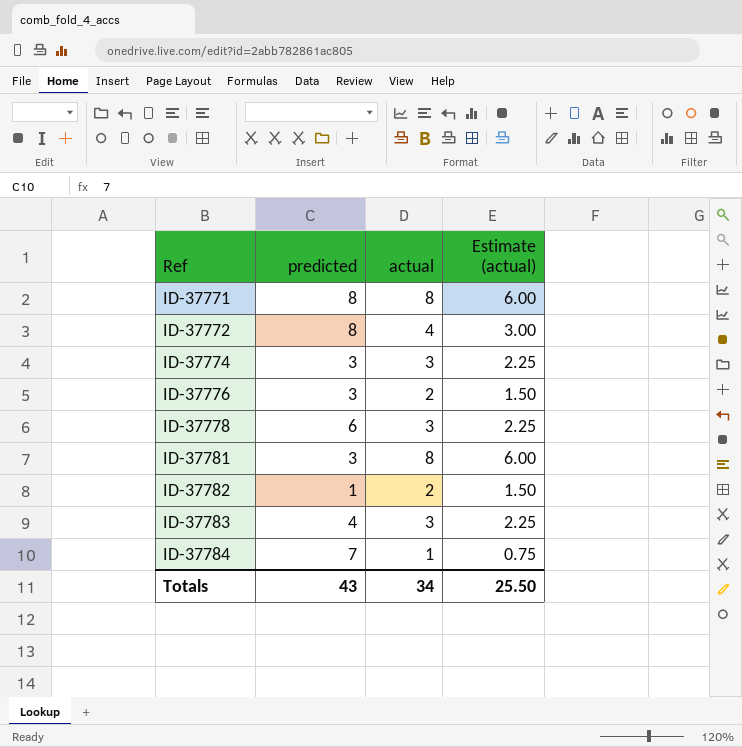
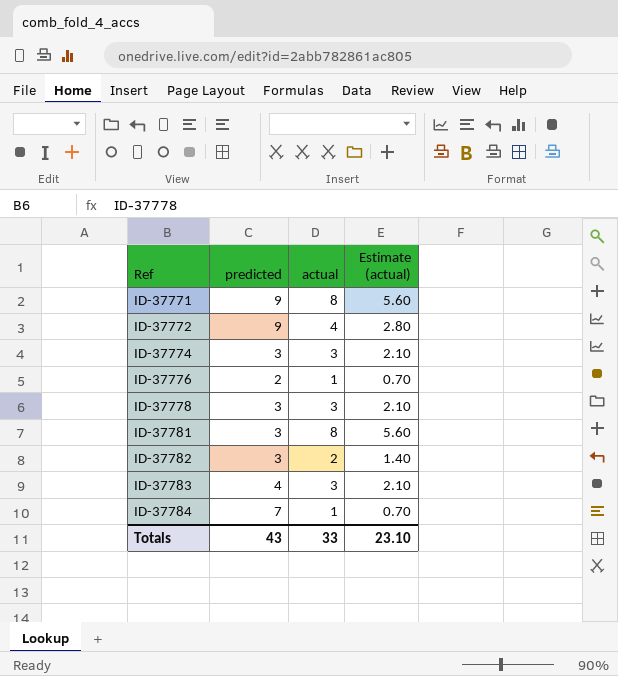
column Estimate (actual) | formula: [actual] * 0.75 -> [actual] * 0.7
ID-37771 | predicted: 8 -> 9
ID-37772 | predicted: 8 -> 9
ID-37776 | predicted: 3 -> 2
ID-37776 | actual: 2 -> 1
ID-37778 | predicted: 6 -> 3
ID-37782 | predicted: 1 -> 3
Totals | actual: 34 -> 33
Totals | Estimate (actual): 25.50 -> 23.10

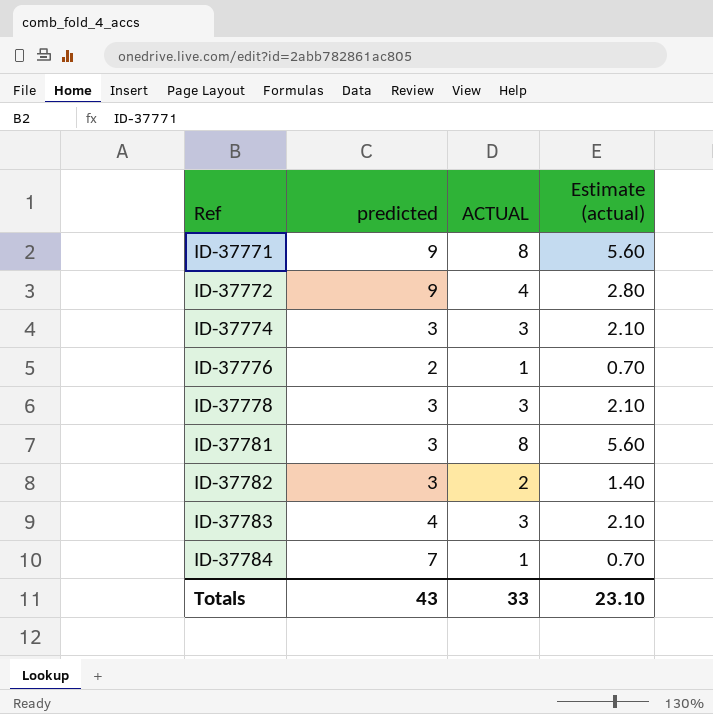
column name: actual -> ACTUAL

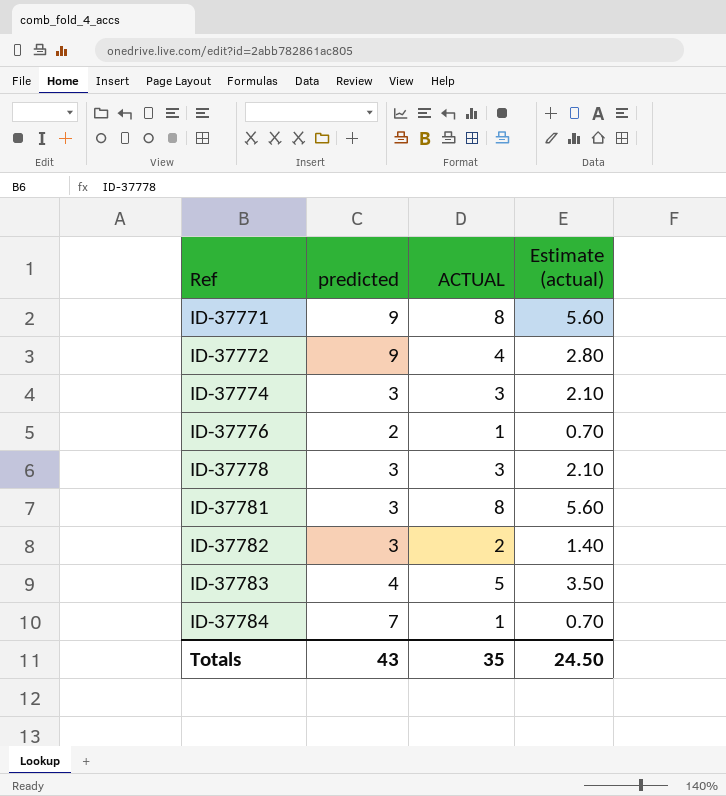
ID-37783 | ACTUAL: 3 -> 5
ID-37783 | Estimate (actual): 2.10 -> 3.50
Totals | ACTUAL: 33 -> 35
Totals | Estimate (actual): 23.10 -> 24.50

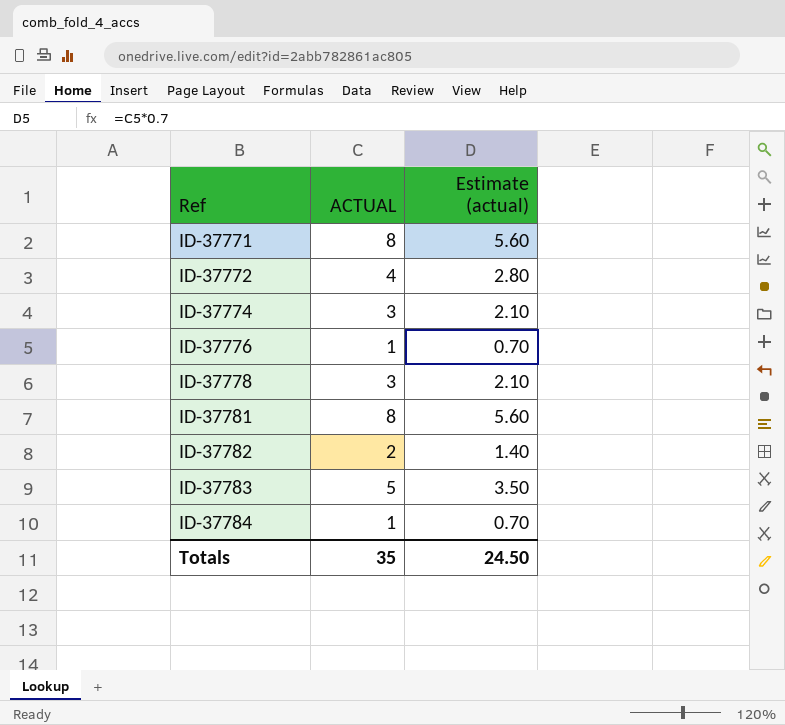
column predicted | position: 2 -> none

